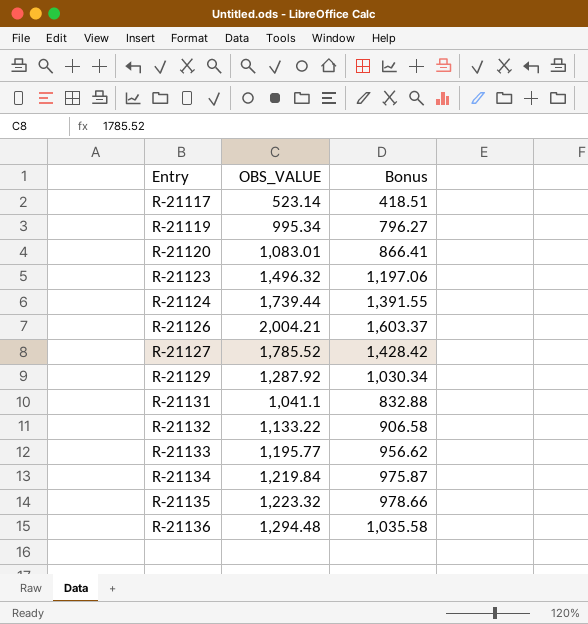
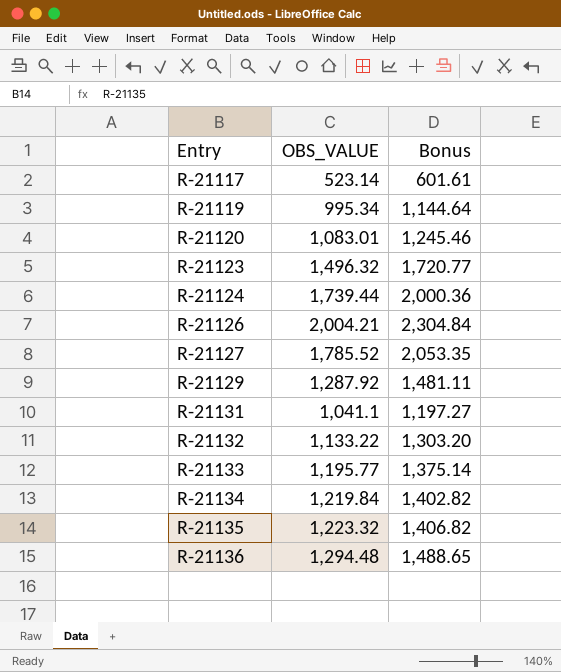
column Bonus | formula: [OBS_VALUE] * 0.8 -> [OBS_VALUE] * 1.15

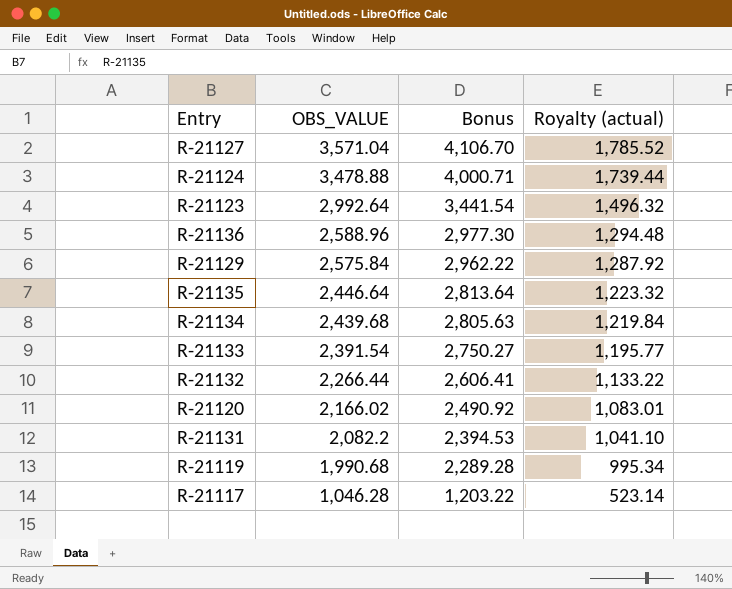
row order: Entry ascending -> OBS_VALUE descending
column Royalty (actual) | formula: none -> [OBS_VALUE] * 0.5
row R-21126: 2,004.21 | 2,304.84 -> none
R-21127 | OBS_VALUE: 1,785.52 -> 3,571.04
R-21127 | Bonus: 2,053.35 -> 4,106.70
R-21124 | OBS_VALUE: 1,739.44 -> 3,478.88
R-21124 | Bonus: 2,000.36 -> 4,000.71
R-21123 | OBS_VALUE: 1,496.32 -> 2,992.64
R-21123 | Bonus: 1,720.77 -> 3,441.54
R-21136 | OBS_VALUE: 1,294.48 -> 2,588.96
R-21136 | Bonus: 1,488.65 -> 2,977.30
R-21129 | OBS_VALUE: 1,287.92 -> 2,575.84
R-21129 | Bonus: 1,481.11 -> 2,962.22
R-21135 | OBS_VALUE: 1,223.32 -> 2,446.64
R-21135 | Bonus: 1,406.82 -> 2,813.64
R-21134 | OBS_VALUE: 1,219.84 -> 2,439.68
R-21134 | Bonus: 1,402.82 -> 2,805.63
R-21133 | OBS_VALUE: 1,195.77 -> 2,391.54
R-21133 | Bonus: 1,375.14 -> 2,750.27
R-21132 | OBS_VALUE: 1,133.22 -> 2,266.44
R-21132 | Bonus: 1,303.20 -> 2,606.41
R-21120 | OBS_VALUE: 1,083.01 -> 2,166.02
R-21120 | Bonus: 1,245.46 -> 2,490.92
R-21131 | OBS_VALUE: 1,041.1 -> 2,082.2
R-21131 | Bonus: 1,197.27 -> 2,394.53
R-21119 | OBS_VALUE: 995.34 -> 1,990.68
R-21119 | Bonus: 1,144.64 -> 2,289.28
R-21117 | OBS_VALUE: 523.14 -> 1,046.28
R-21117 | Bonus: 601.61 -> 1,203.22

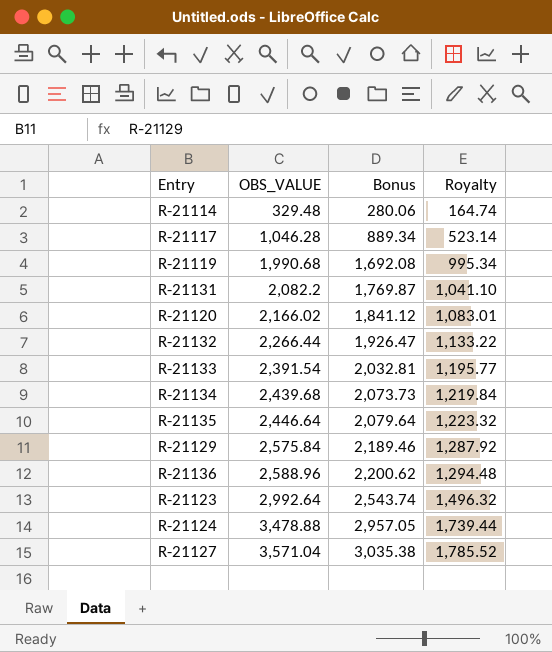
row order: OBS_VALUE descending -> OBS_VALUE ascending
column Bonus | formula: [OBS_VALUE] * 1.15 -> [OBS_VALUE] * 0.85
column name: Royalty (actual) -> Royalty
row R-21114: none -> 329.48 | 280.06 | 164.74

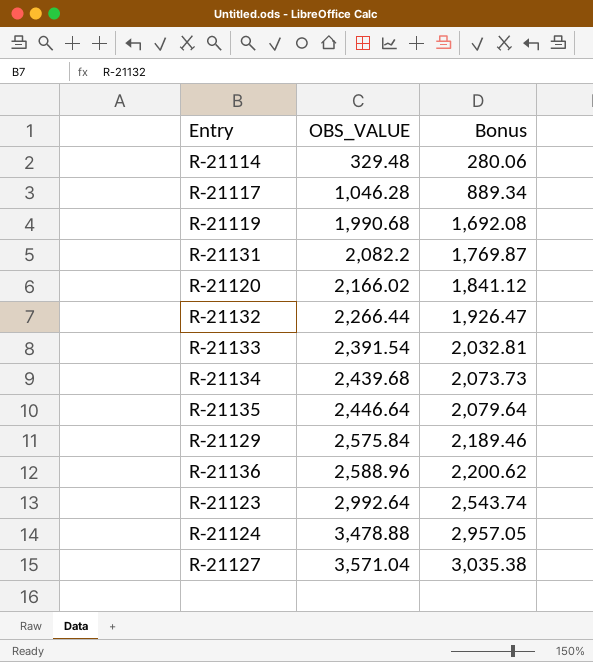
column Royalty | formula: [OBS_VALUE] * 0.5 -> none

